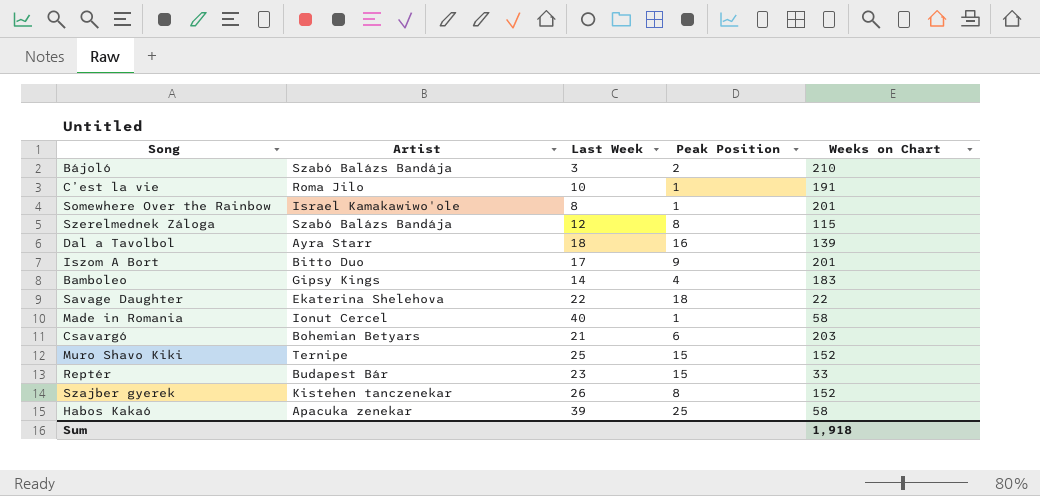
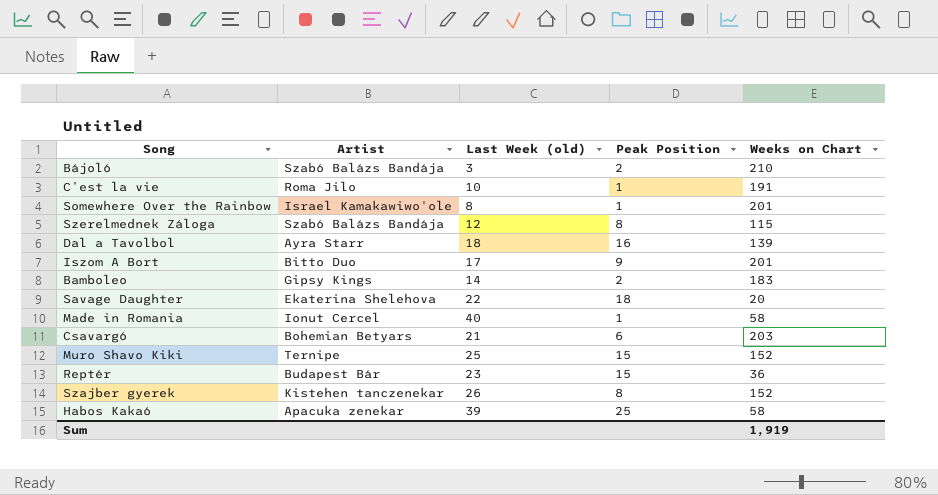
column name: Last Week -> Last Week (old)
Bamboleo | Peak Position: 4 -> 2
Savage Daughter | Weeks on Chart: 22 -> 20
Reptér | Weeks on Chart: 33 -> 36
Sum | Weeks on Chart: 1,918 -> 1,919

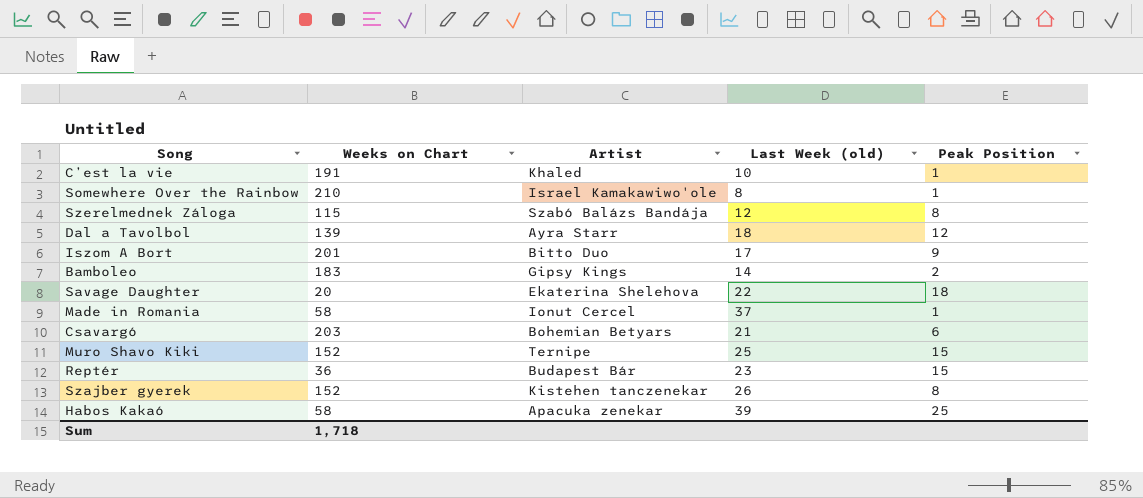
column Weeks on Chart | position: 5 -> 2
row Bájoló: Szabó Balázs Bandája | 3 | 2 | 210 -> none
C’est la vie | Artist: Roma Jilo -> Khaled
Somewhere Over the Rainbow | Weeks on Chart: 201 -> 210
Dal a Tavolbol | Peak Position: 16 -> 12
Made in Romania | Last Week (old): 40 -> 37
Sum | Weeks on Chart: 1,919 -> 1,718

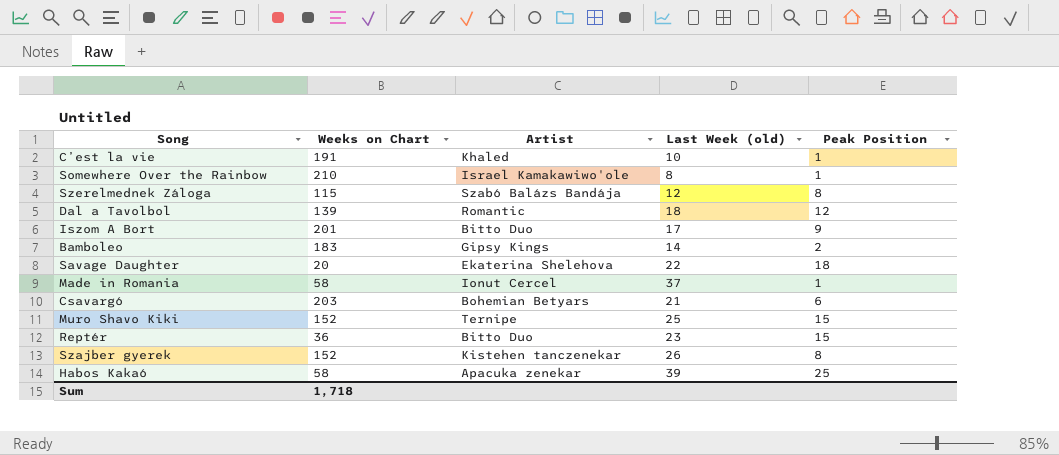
Dal a Tavolbol | Artist: Ayra Starr -> Romantic
Reptér | Artist: Budapest Bár -> Bitto Duo

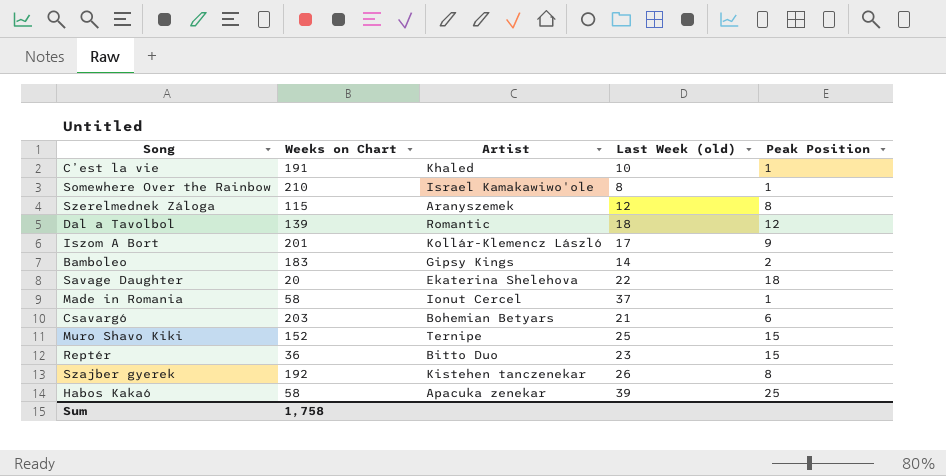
Szerelmednek Záloga | Artist: Szabó Balázs Bandája -> Aranyszemek
Iszom A Bort | Artist: Bitto Duo -> Kollár-Klemencz László
Szajber gyerek | Weeks on Chart: 152 -> 192
Sum | Weeks on Chart: 1,718 -> 1,758

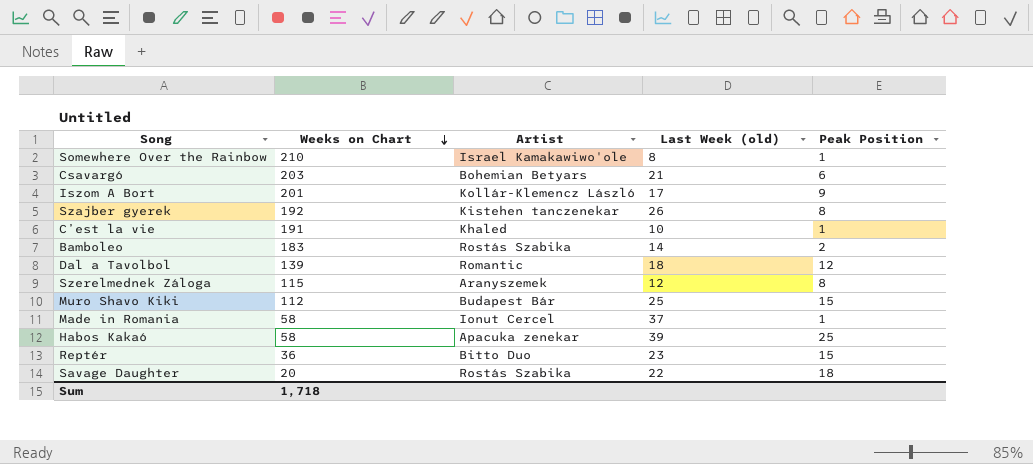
row order: none -> Weeks on Chart descending
Bamboleo | Artist: Gipsy Kings -> Rostás Szabika
Muro Shavo Kiki | Weeks on Chart: 152 -> 112
Muro Shavo Kiki | Artist: Ternipe -> Budapest Bár
Savage Daughter | Artist: Ekaterina Shelehova -> Rostás Szabika
Sum | Weeks on Chart: 1,758 -> 1,718

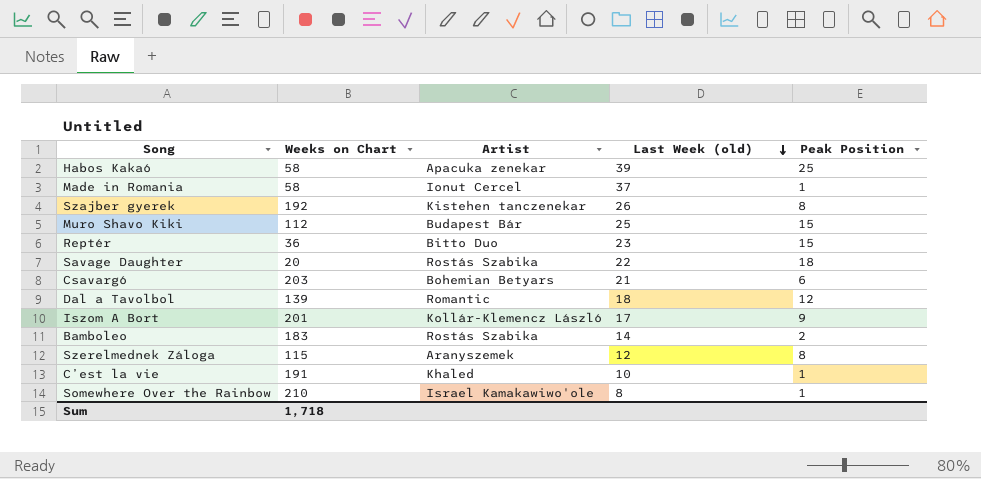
row order: Weeks on Chart descending -> Last Week (old) descending

